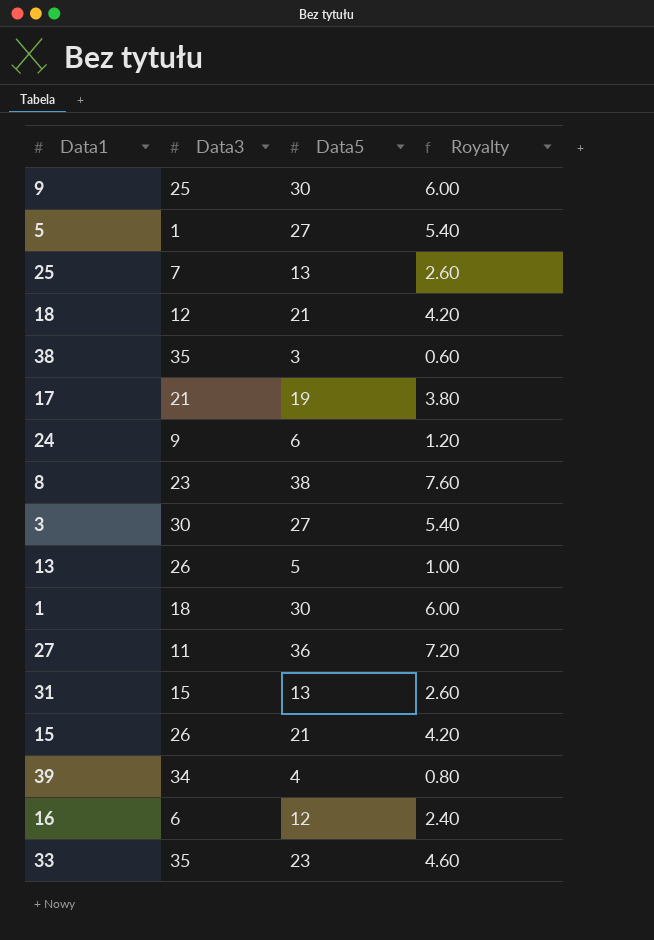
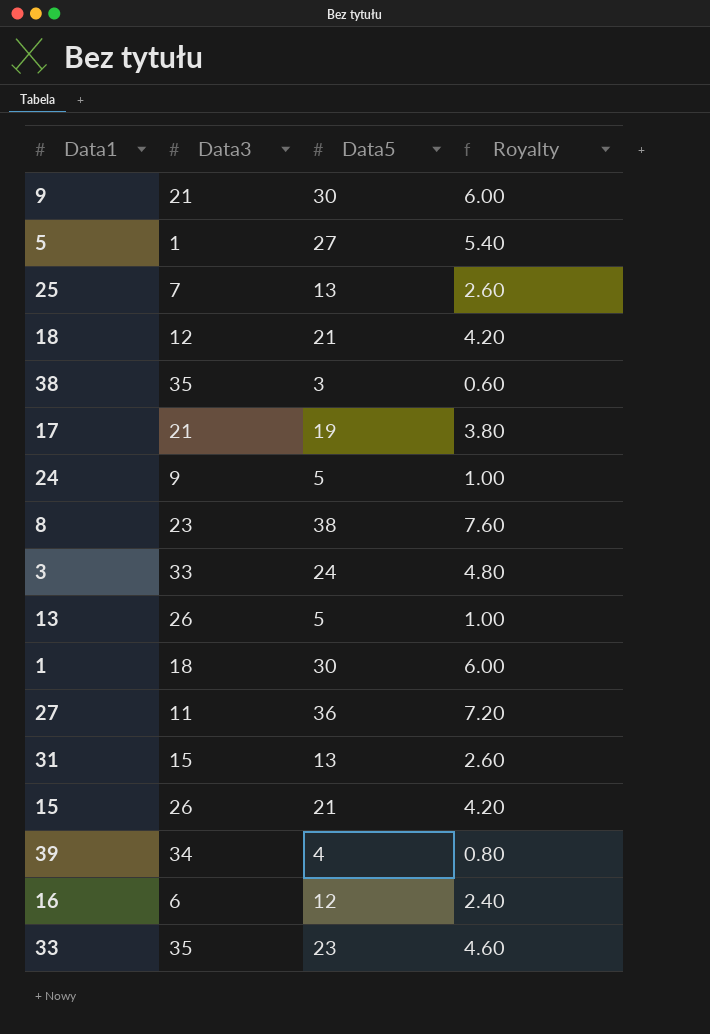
9 | Data3: 25 -> 21
24 | Data5: 6 -> 5
24 | Royalty: 1.20 -> 1.00
3 | Data3: 30 -> 33
3 | Data5: 27 -> 24
3 | Royalty: 5.40 -> 4.80

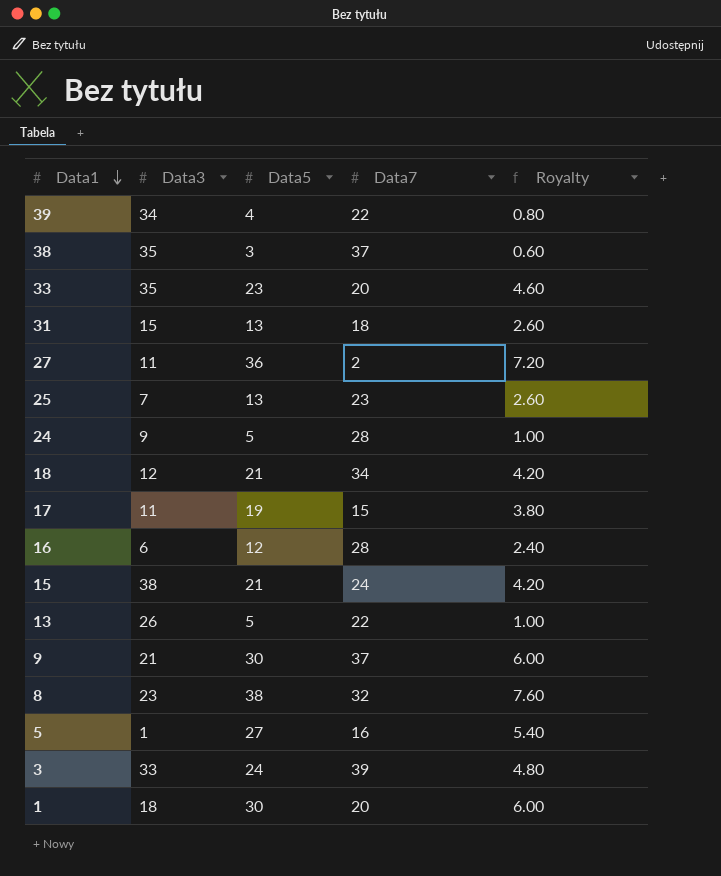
row order: none -> Data1 descending
column Data7 | position: none -> 4
17 | Data3: 21 -> 11
15 | Data3: 26 -> 38

